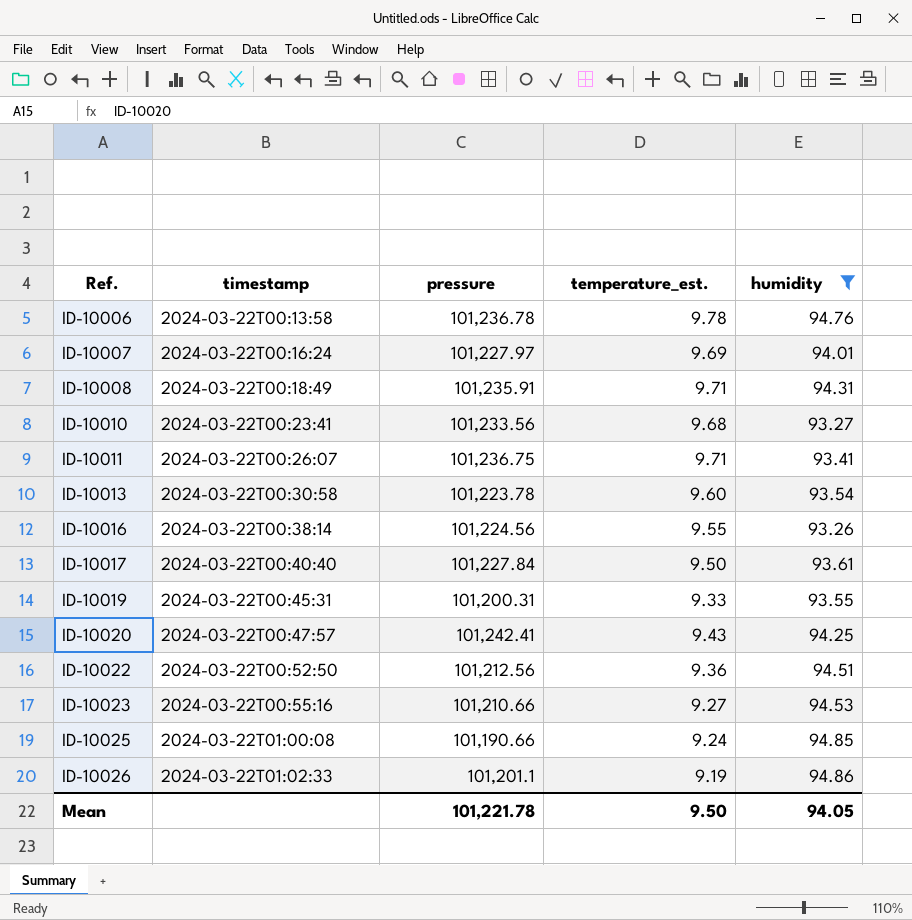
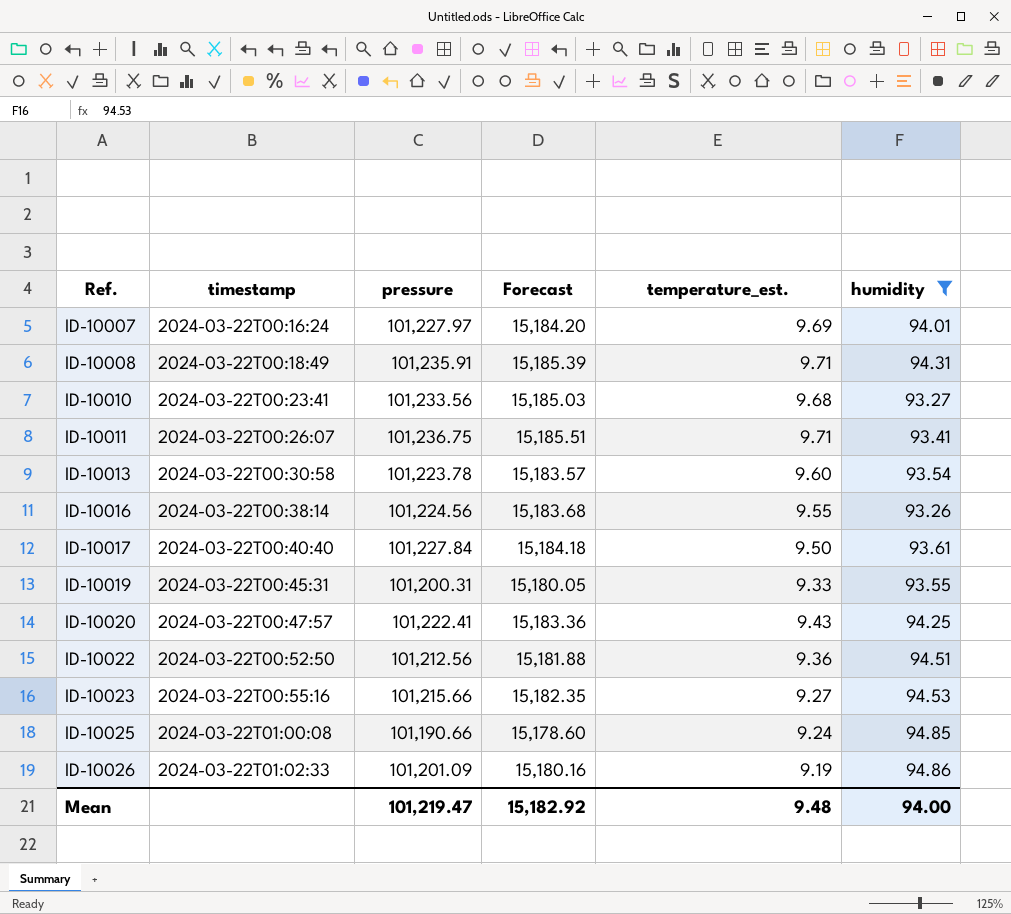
column Forecast | formula: none -> [pressure] * 0.15
row ID-10006: 2024-03-22T00:13:58 | 101,236.78 | 9.78 | 94.76 -> none
ID-10020 | pressure: 101,242.41 -> 101,222.41
ID-10023 | pressure: 101,210.66 -> 101,215.66
ID-10026 | pressure: 101,201.1 -> 101,201.09
Mean | pressure: 101,221.78 -> 101,219.47
Mean | temperature_est.: 9.50 -> 9.48
Mean | humidity: 94.05 -> 94.00

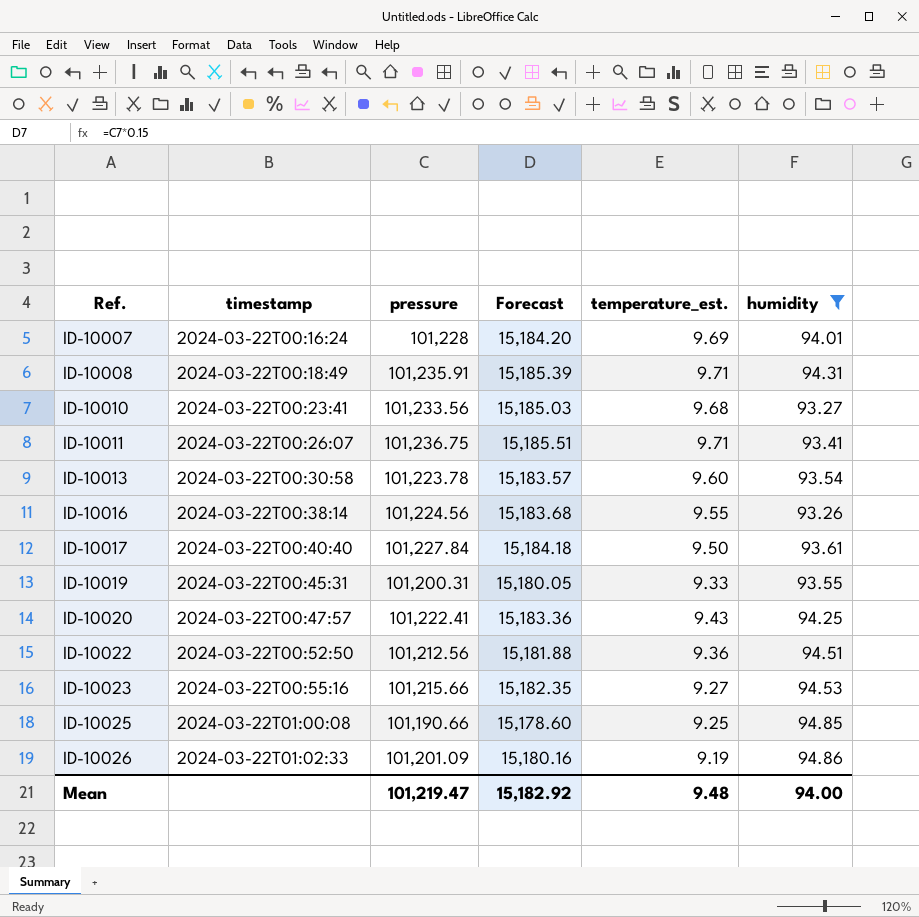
ID-10007 | pressure: 101,227.97 -> 101,228
ID-10025 | temperature_est.: 9.24 -> 9.25

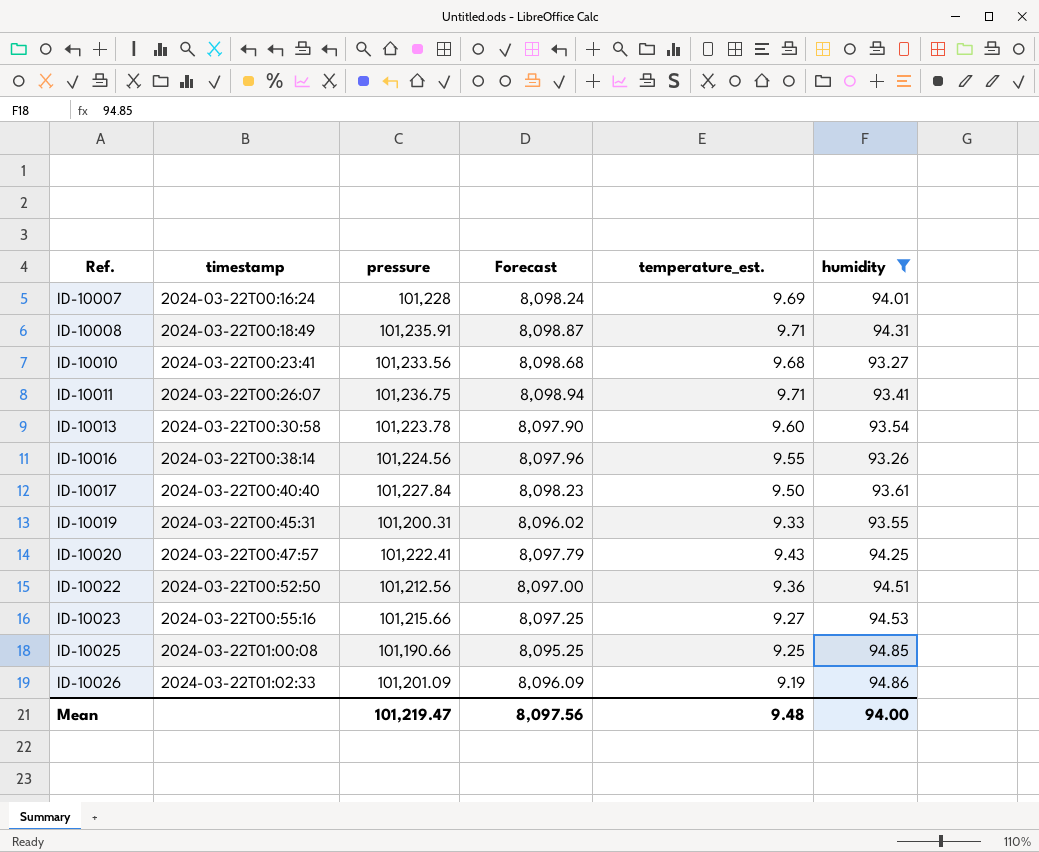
column Forecast | formula: [pressure] * 0.15 -> [pressure] * 0.08
Mean | Forecast: 15,182.92 -> 8,097.56

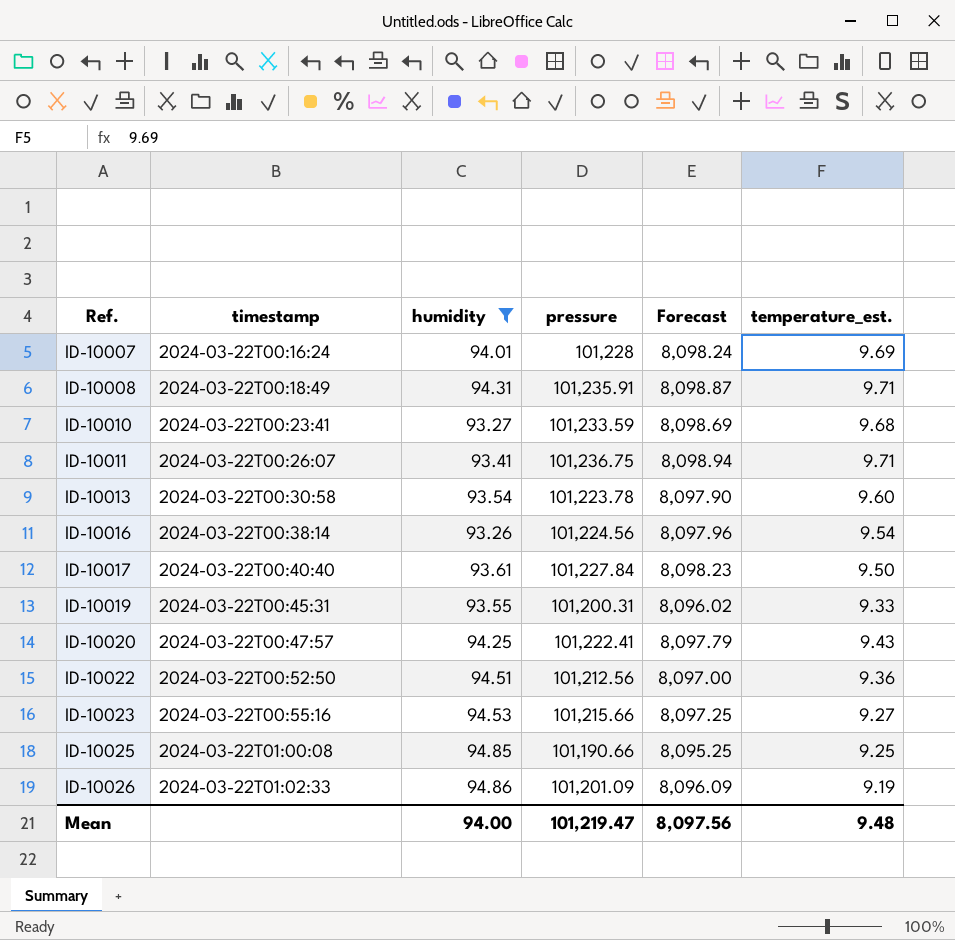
column humidity | position: 6 -> 3
ID-10010 | pressure: 101,233.56 -> 101,233.59
ID-10010 | Forecast: 8,098.68 -> 8,098.69
ID-10016 | temperature_est.: 9.55 -> 9.54

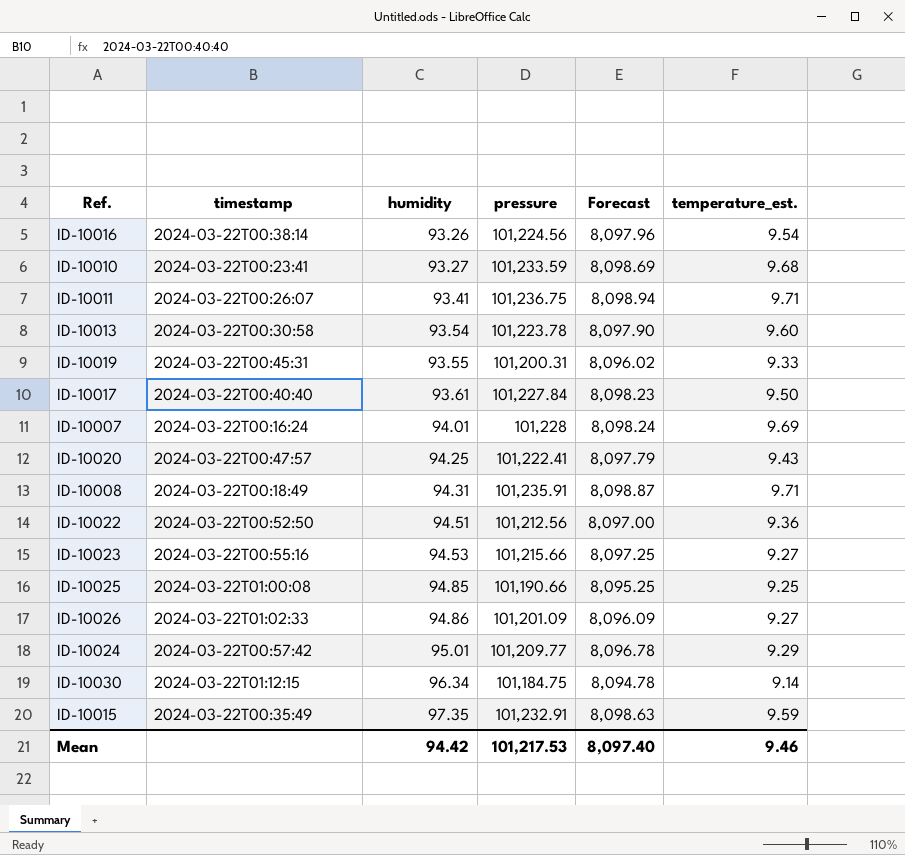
filter: humidity <= 94.86 -> none
row order: Ref. ascending -> humidity ascending
ID-10026 | temperature_est.: 9.19 -> 9.27
Mean | humidity: 94.00 -> 94.42
Mean | pressure: 101,219.47 -> 101,217.53
Mean | Forecast: 8,097.56 -> 8,097.40
Mean | temperature_est.: 9.48 -> 9.46

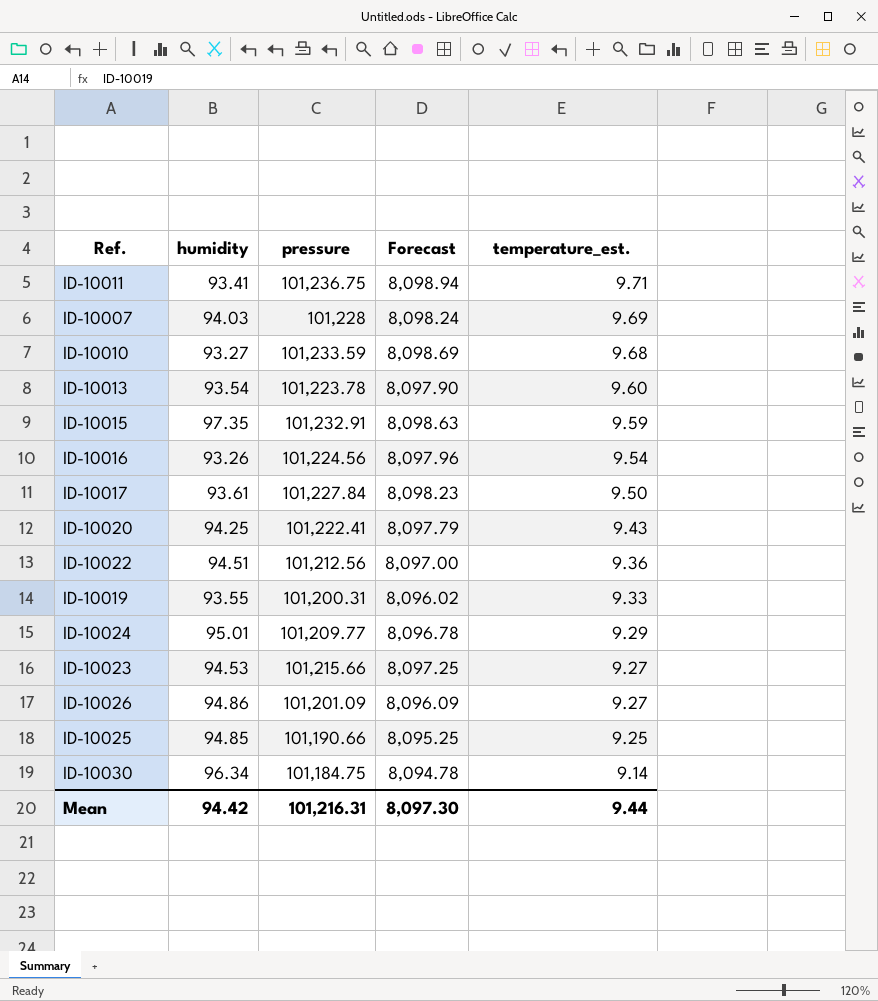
row order: humidity ascending -> temperature_est. descending
column timestamp | position: 2 -> none
row ID-10008: 2024-03-22T00:18:49 | 94.31 | 101,235.91 | 8,098.87 | 9.71 -> none
ID-10007 | humidity: 94.01 -> 94.03
Mean | pressure: 101,217.53 -> 101,216.31
Mean | Forecast: 8,097.40 -> 8,097.30
Mean | temperature_est.: 9.46 -> 9.44

